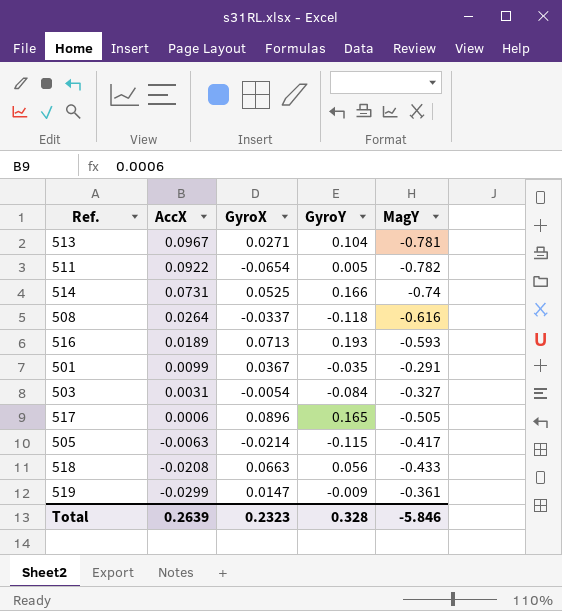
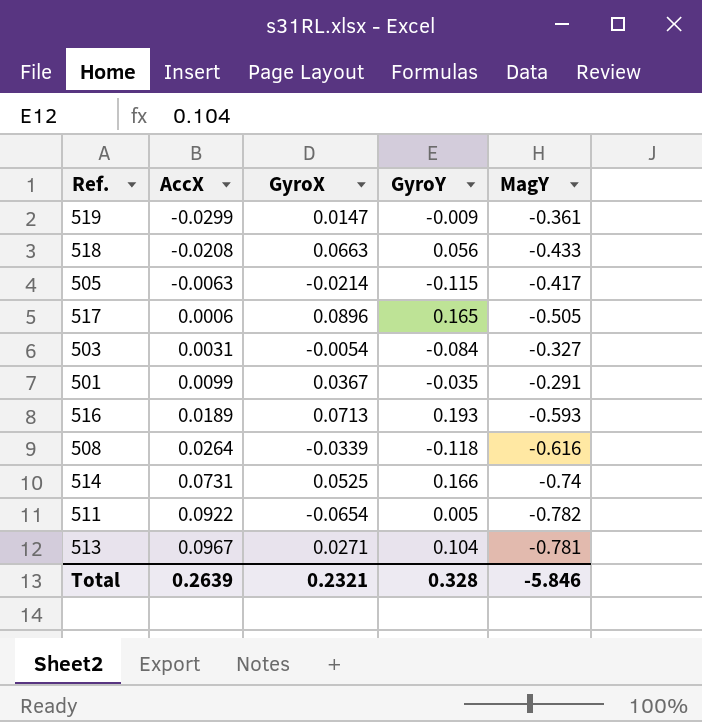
row order: AccX descending -> AccX ascending
508 | GyroX: -0.0337 -> -0.0339
Total | GyroX: 0.2323 -> 0.2321

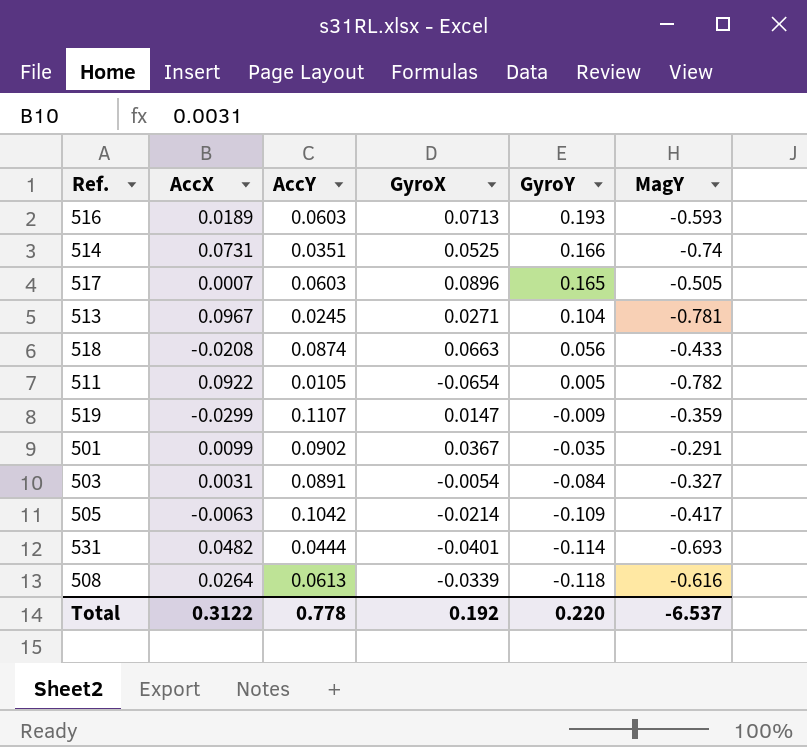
row order: AccX ascending -> GyroY descending
column AccY | position: none -> 3
517 | AccX: 0.0006 -> 0.0007
519 | MagY: -0.361 -> -0.359
505 | GyroY: -0.115 -> -0.109
row 531: none -> 0.0482 | 0.0444 | -0.0401 | -0.114 | -0.693
Total | AccX: 0.2639 -> 0.3122
Total | GyroX: 0.2321 -> 0.192
Total | GyroY: 0.328 -> 0.220
Total | MagY: -5.846 -> -6.537

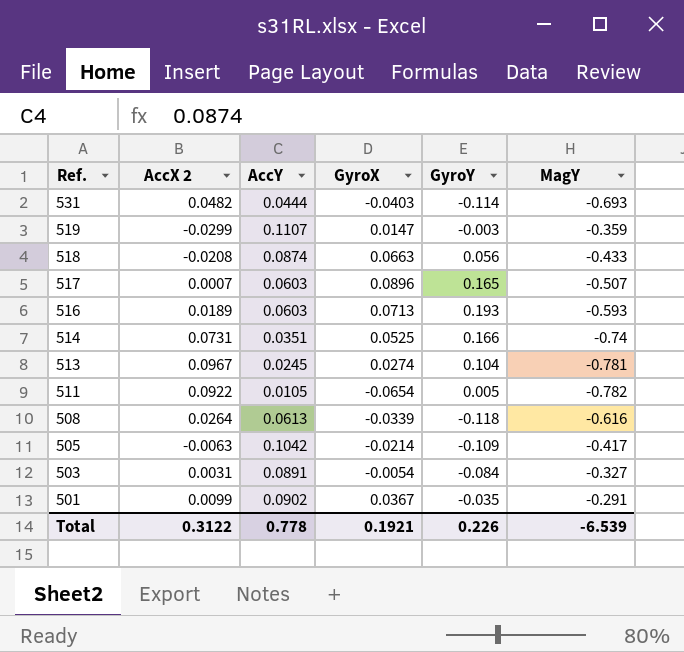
row order: GyroY descending -> Ref. descending
column name: AccX -> AccX 2
531 | GyroX: -0.0401 -> -0.0403
519 | GyroY: -0.009 -> -0.003
517 | MagY: -0.505 -> -0.507
513 | GyroX: 0.0271 -> 0.0274
Total | GyroX: 0.192 -> 0.1921
Total | GyroY: 0.220 -> 0.226
Total | MagY: -6.537 -> -6.539

